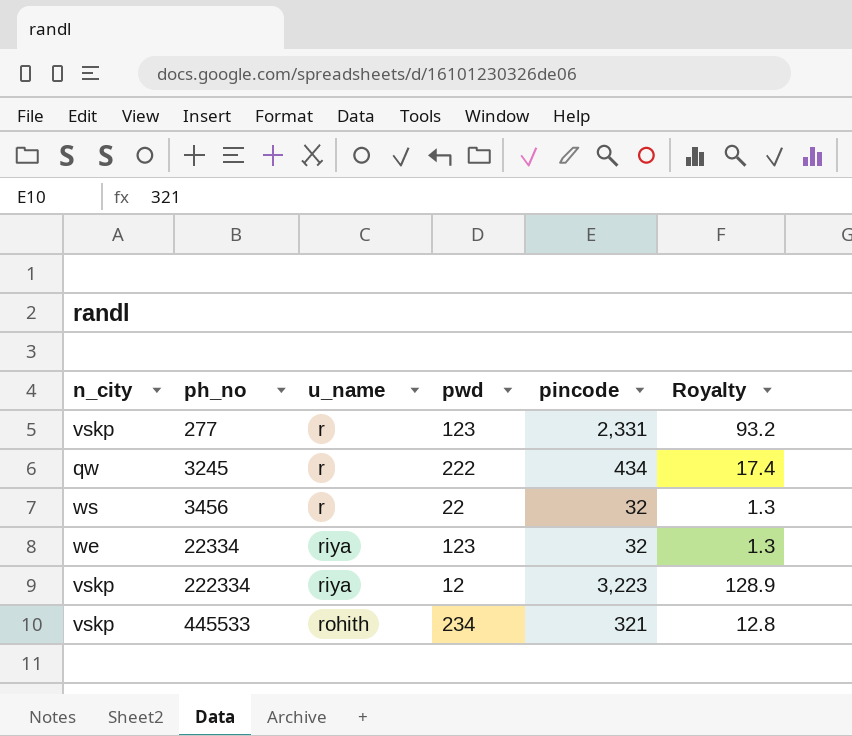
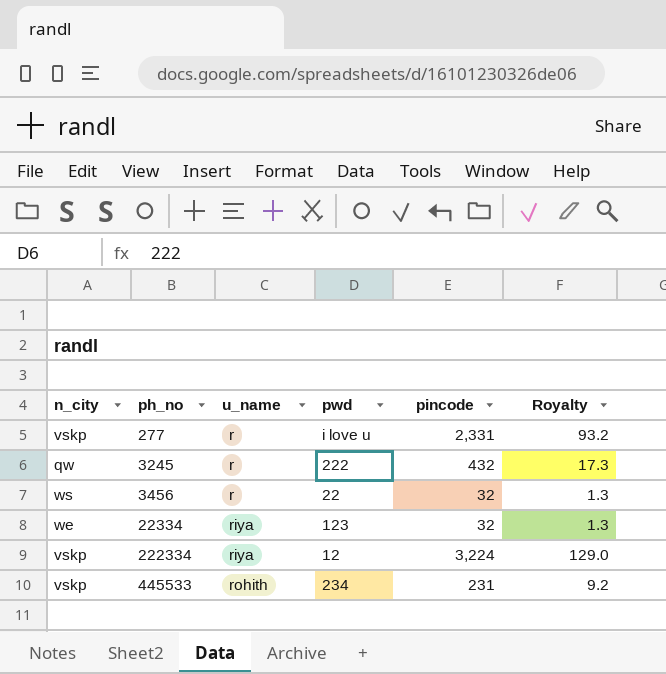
277 | pwd: 123 -> i love u
3245 | pincode: 434 -> 432
3245 | Royalty: 17.4 -> 17.3
222334 | pincode: 3,223 -> 3,224
222334 | Royalty: 128.9 -> 129.0
445533 | pincode: 321 -> 231
445533 | Royalty: 12.8 -> 9.2

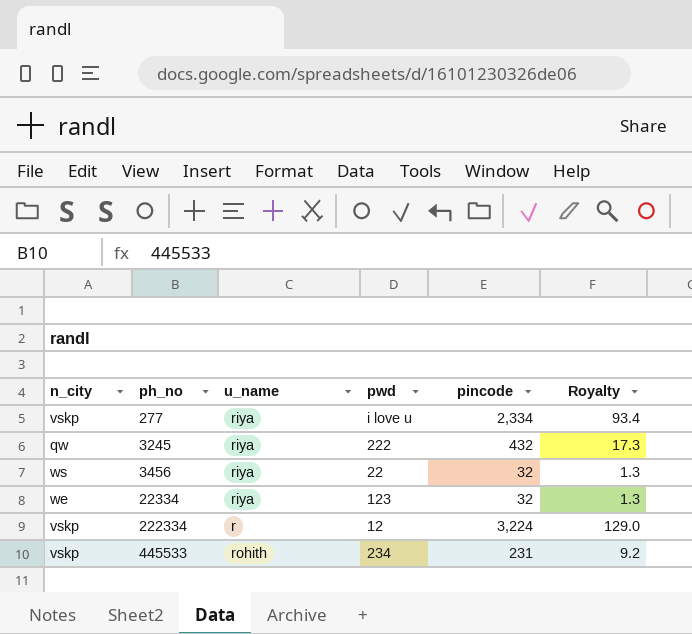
277 | u_name: r -> riya
277 | pincode: 2,331 -> 2,334
277 | Royalty: 93.2 -> 93.4
3245 | u_name: r -> riya
3456 | u_name: r -> riya
222334 | u_name: riya -> r

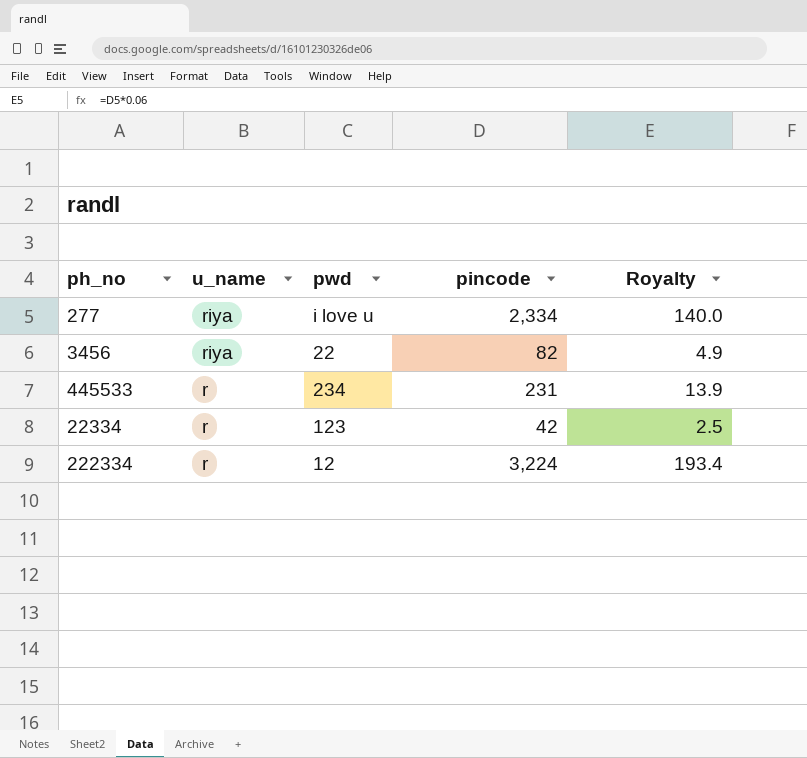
row order: ph_no ascending -> u_name descending
column n_city | position: 1 -> none
column Royalty | formula: [pincode] * 0.04 -> [pincode] * 0.06
row 3245: qw | riya | 222 | 432 | 17.3 -> none
3456 | pincode: 32 -> 82
445533 | u_name: rohith -> r
22334 | u_name: riya -> r
22334 | pincode: 32 -> 42

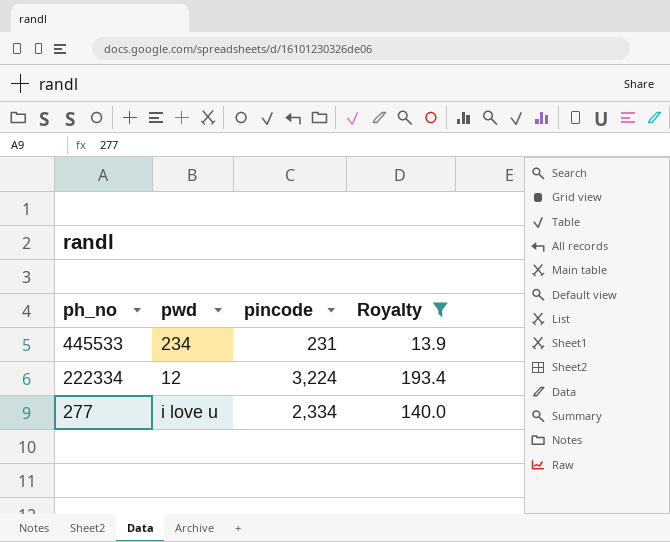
filter: none -> Royalty >= 13.9
row order: u_name descending -> ph_no descending
column u_name | position: 2 -> none

